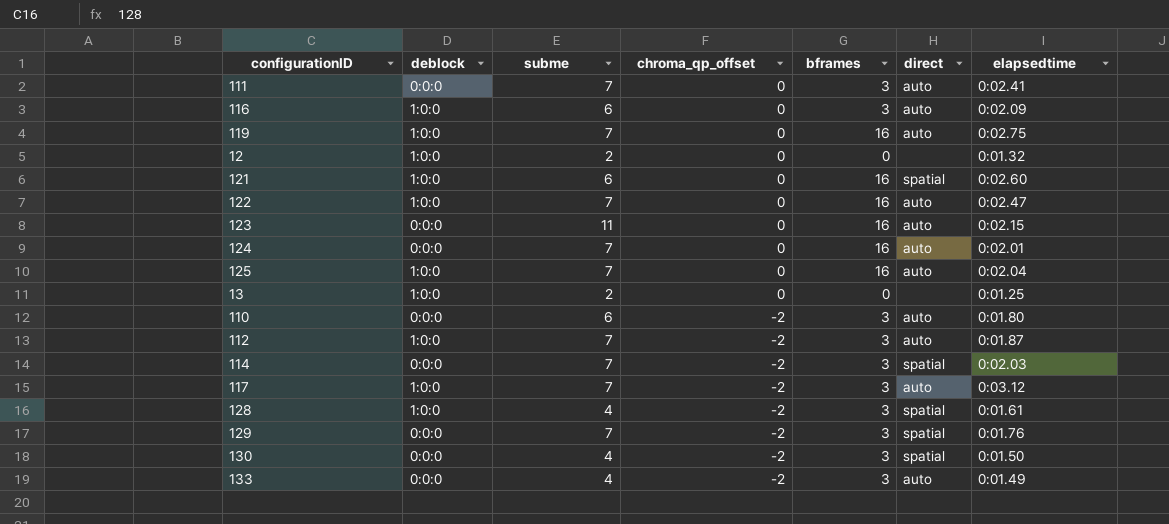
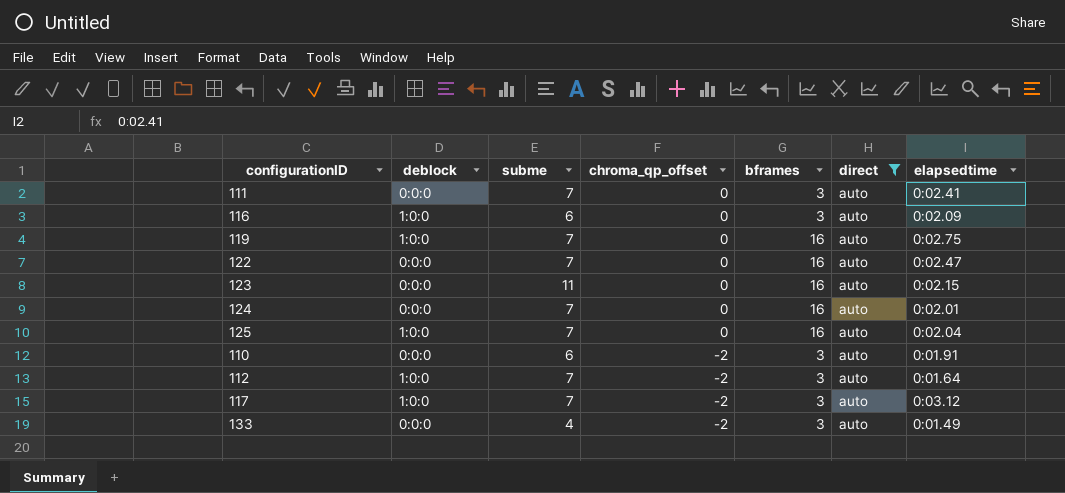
filter: none -> direct = auto
122 | deblock: 1:0:0 -> 0:0:0
110 | elapsedtime: 0:01.80 -> 0:01.91
112 | elapsedtime: 0:01.87 -> 0:01.64

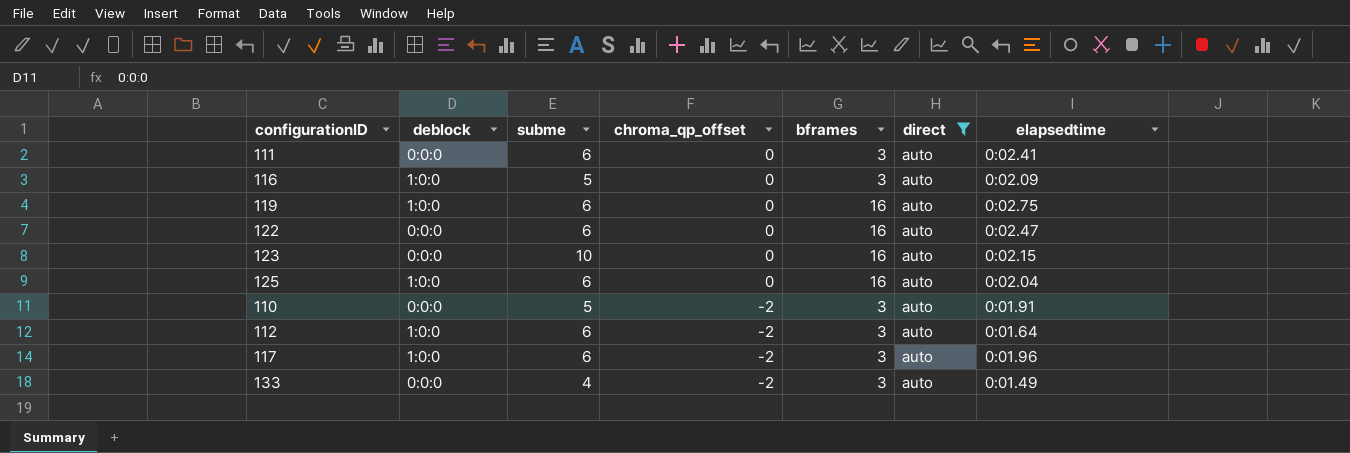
row 124: 0:0:0 | 7 | 0 | 16 | auto | 0:02.01 -> none
111 | subme: 7 -> 6
116 | subme: 6 -> 5
119 | subme: 7 -> 6
122 | subme: 7 -> 6
123 | subme: 11 -> 10
125 | subme: 7 -> 6
110 | subme: 6 -> 5
112 | subme: 7 -> 6
117 | subme: 7 -> 6
117 | elapsedtime: 0:03.12 -> 0:01.96

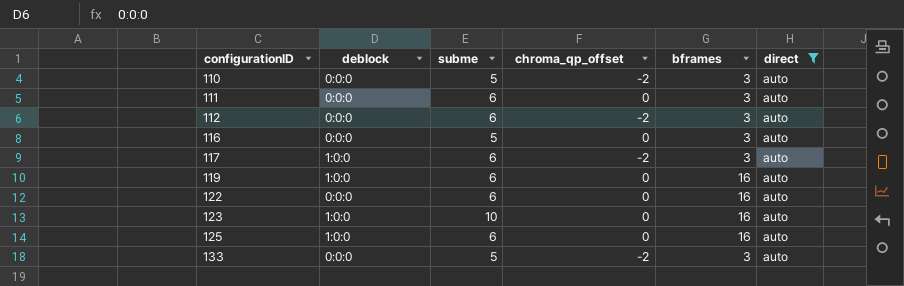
row order: chroma_qp_offset descending -> configurationID ascending
column elapsedtime | position: 7 -> none
112 | deblock: 1:0:0 -> 0:0:0
116 | deblock: 1:0:0 -> 0:0:0
123 | deblock: 0:0:0 -> 1:0:0
133 | subme: 4 -> 5

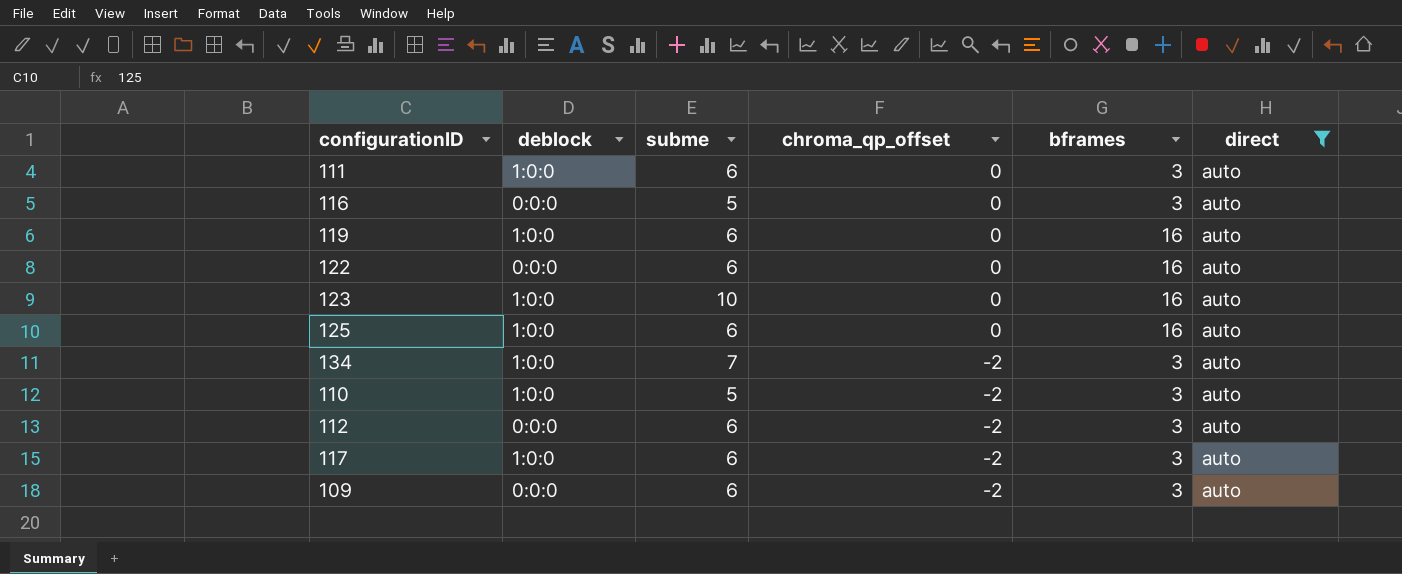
row order: configurationID ascending -> chroma_qp_offset descending
row 133: 0:0:0 | 5 | -2 | 3 | auto -> none
111 | deblock: 0:0:0 -> 1:0:0
row 134: none -> 1:0:0 | 7 | -2 | 3 | auto
110 | deblock: 0:0:0 -> 1:0:0
row 109: none -> 0:0:0 | 6 | -2 | 3 | auto

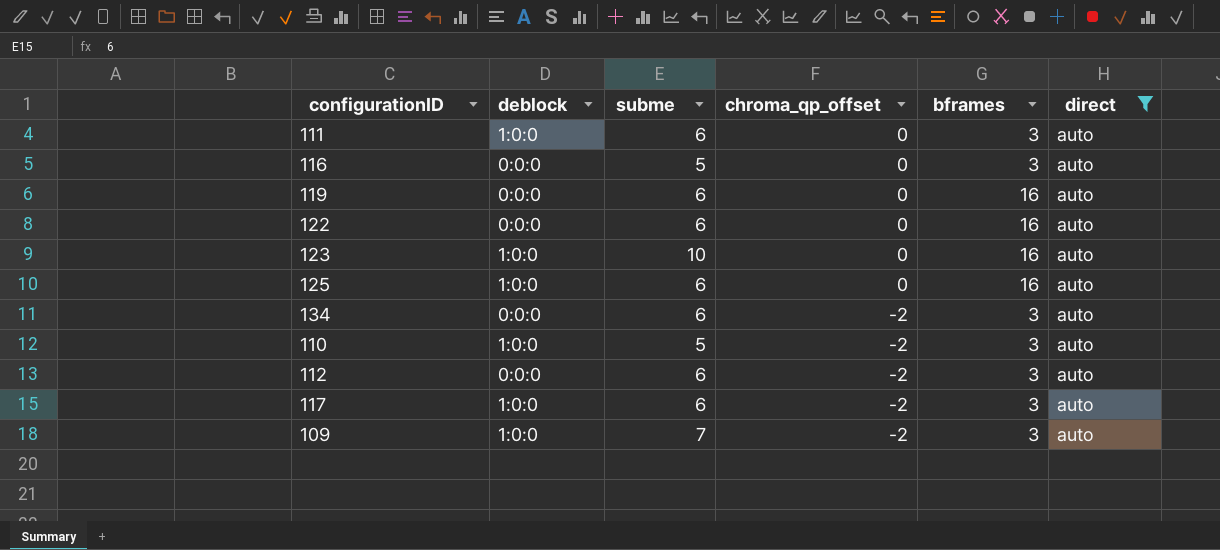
119 | deblock: 1:0:0 -> 0:0:0
134 | deblock: 1:0:0 -> 0:0:0
134 | subme: 7 -> 6
109 | deblock: 0:0:0 -> 1:0:0
109 | subme: 6 -> 7

